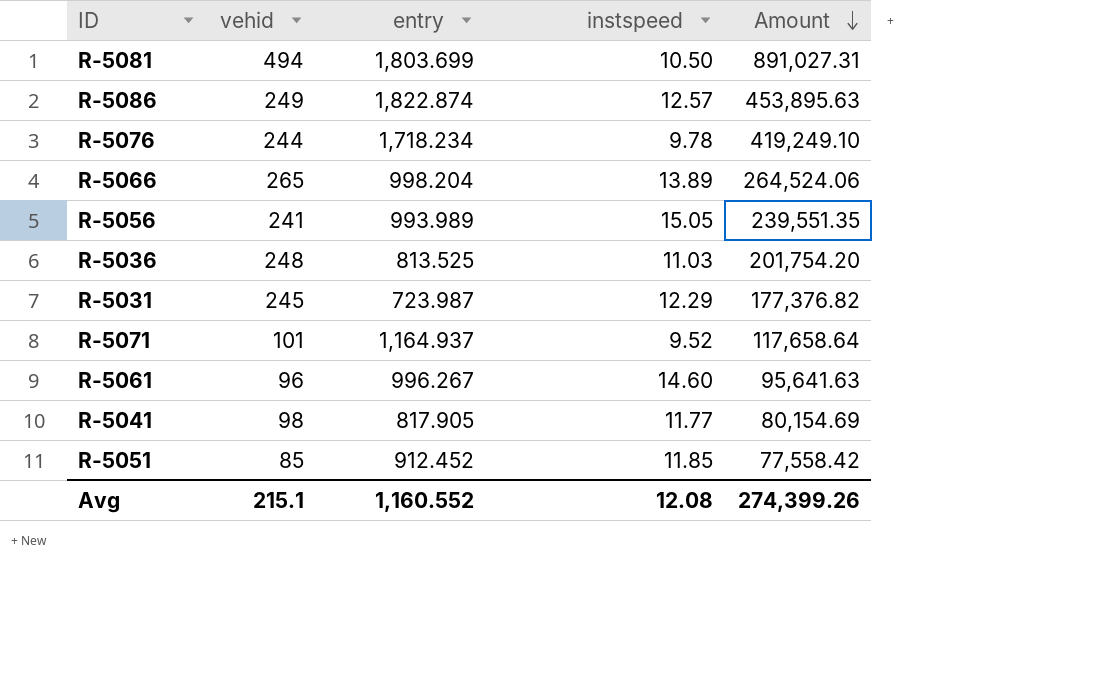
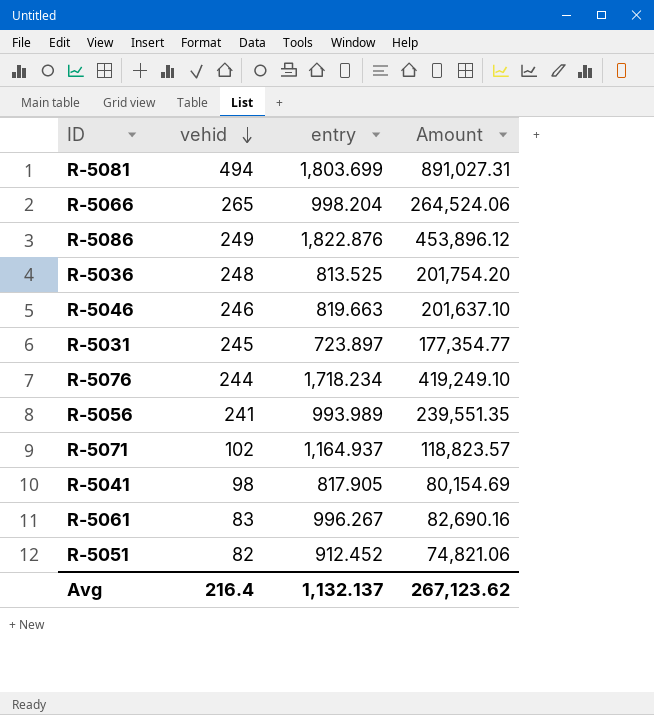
row order: Amount descending -> vehid descending
column instspeed | position: 4 -> none
R-5086 | entry: 1,822.874 -> 1,822.876
R-5086 | Amount: 453,895.63 -> 453,896.12
row R-5046: none -> 246 | 819.663 | 201,637.10
R-5031 | entry: 723.987 -> 723.897
R-5031 | Amount: 177,376.82 -> 177,354.77
R-5071 | vehid: 101 -> 102
R-5071 | Amount: 117,658.64 -> 118,823.57
R-5061 | vehid: 96 -> 83
R-5061 | Amount: 95,641.63 -> 82,690.16
R-5051 | vehid: 85 -> 82
R-5051 | Amount: 77,558.42 -> 74,821.06
Avg | vehid: 215.1 -> 216.4
Avg | entry: 1,160.552 -> 1,132.137
Avg | Amount: 274,399.26 -> 267,123.62

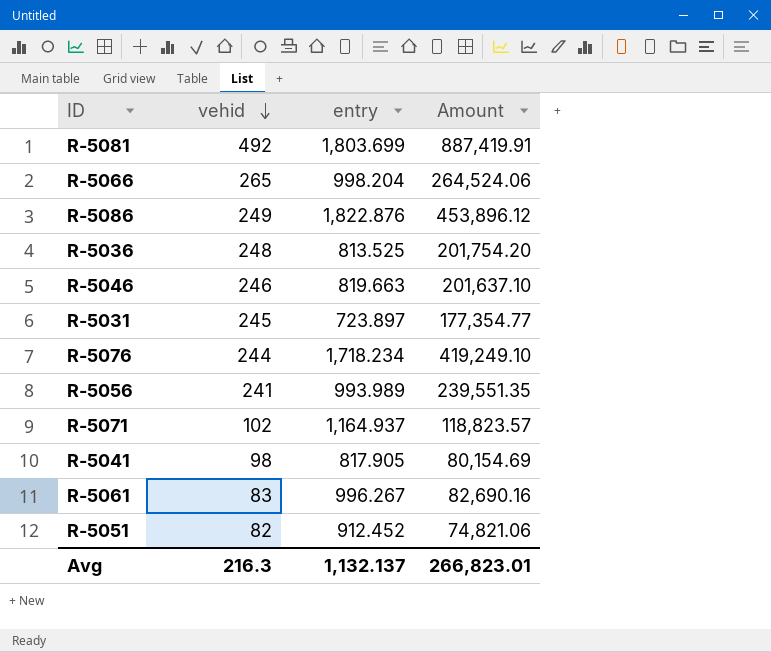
R-5081 | vehid: 494 -> 492
R-5081 | Amount: 891,027.31 -> 887,419.91
Avg | vehid: 216.4 -> 216.3
Avg | Amount: 267,123.62 -> 266,823.01

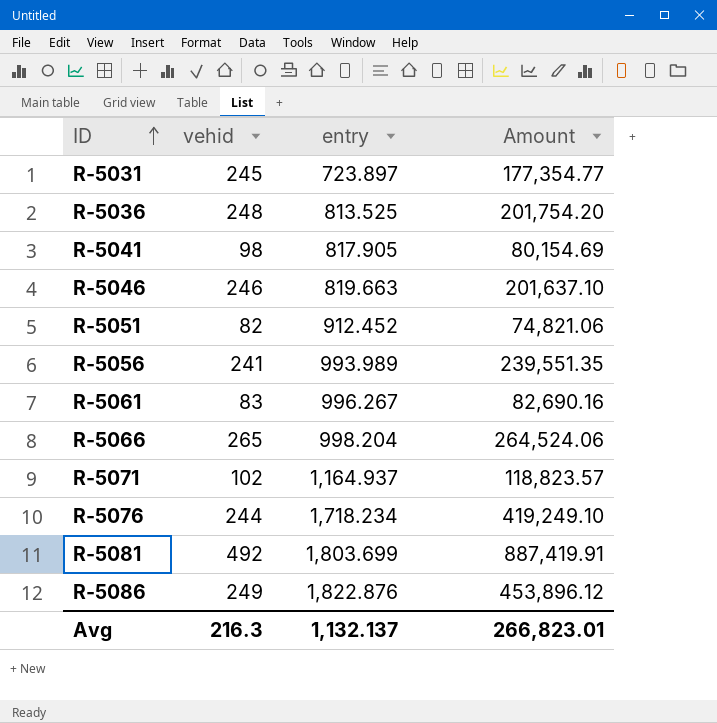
row order: vehid descending -> ID ascending

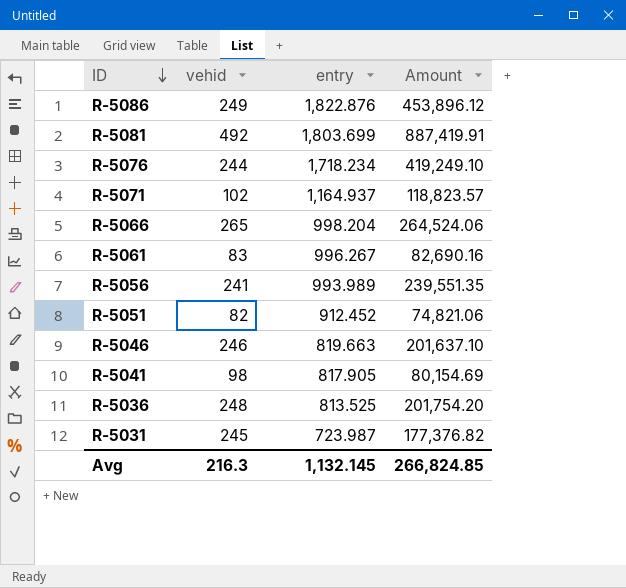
row order: ID ascending -> ID descending
R-5031 | entry: 723.897 -> 723.987
R-5031 | Amount: 177,354.77 -> 177,376.82
Avg | entry: 1,132.137 -> 1,132.145
Avg | Amount: 266,823.01 -> 266,824.85

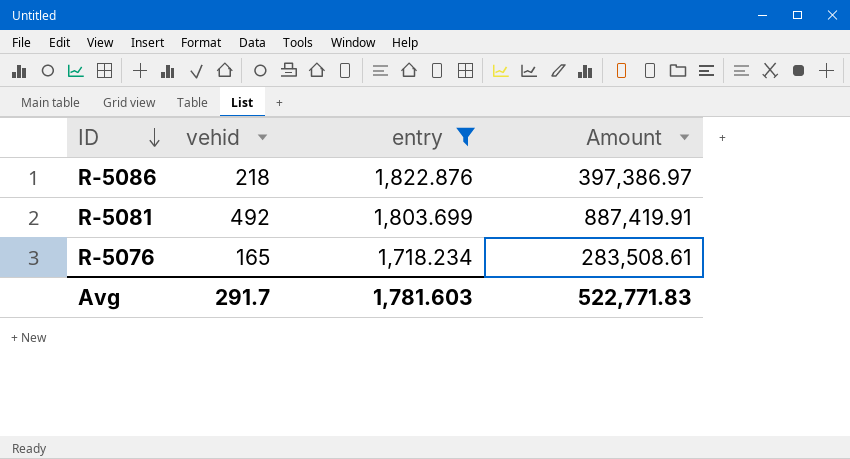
filter: none -> entry >= 1,718.234
R-5086 | vehid: 249 -> 218
R-5086 | Amount: 453,896.12 -> 397,386.97
R-5076 | vehid: 244 -> 165
R-5076 | Amount: 419,249.10 -> 283,508.61
Avg | vehid: 216.3 -> 291.7
Avg | entry: 1,132.145 -> 1,781.603
Avg | Amount: 266,824.85 -> 522,771.83

